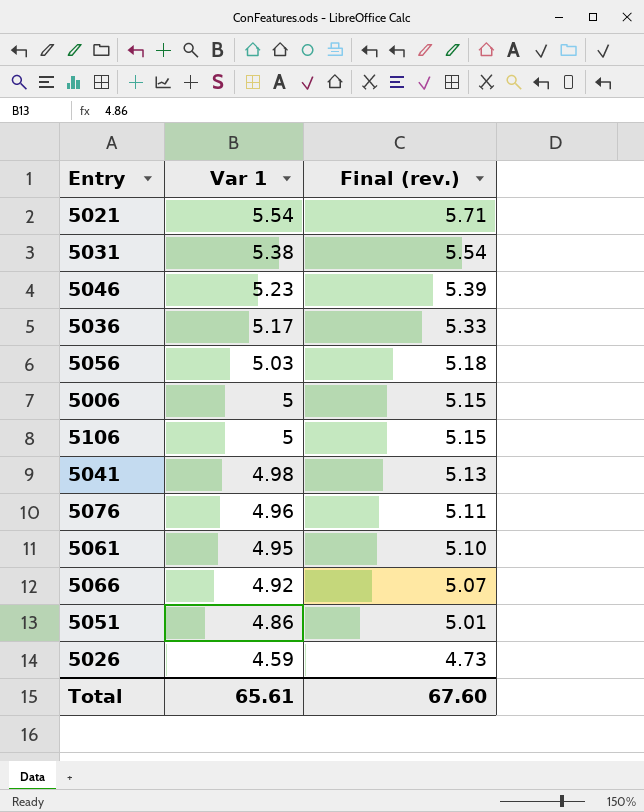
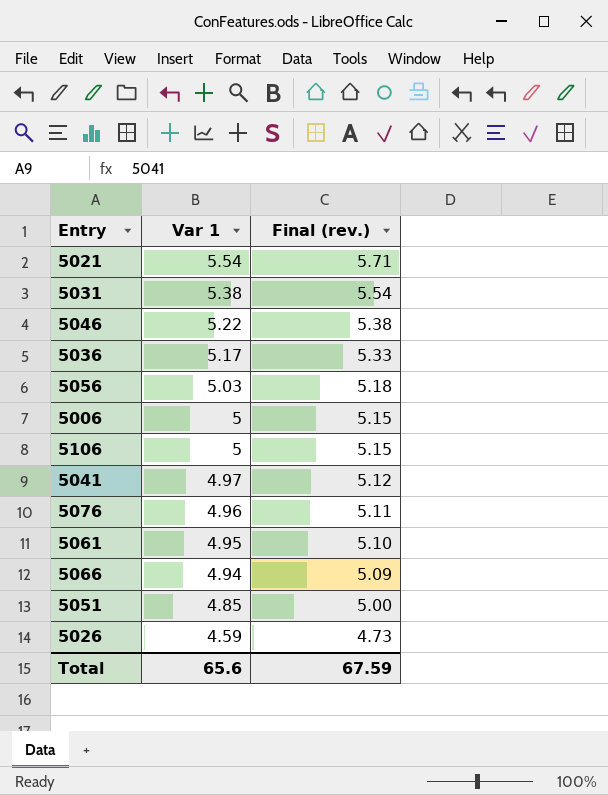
5046 | Var 1: 5.23 -> 5.22
5046 | Final (rev.): 5.39 -> 5.38
5041 | Var 1: 4.98 -> 4.97
5041 | Final (rev.): 5.13 -> 5.12
5066 | Var 1: 4.92 -> 4.94
5066 | Final (rev.): 5.07 -> 5.09
5051 | Var 1: 4.86 -> 4.85
5051 | Final (rev.): 5.01 -> 5.00
Total | Var 1: 65.61 -> 65.6
Total | Final (rev.): 67.60 -> 67.59

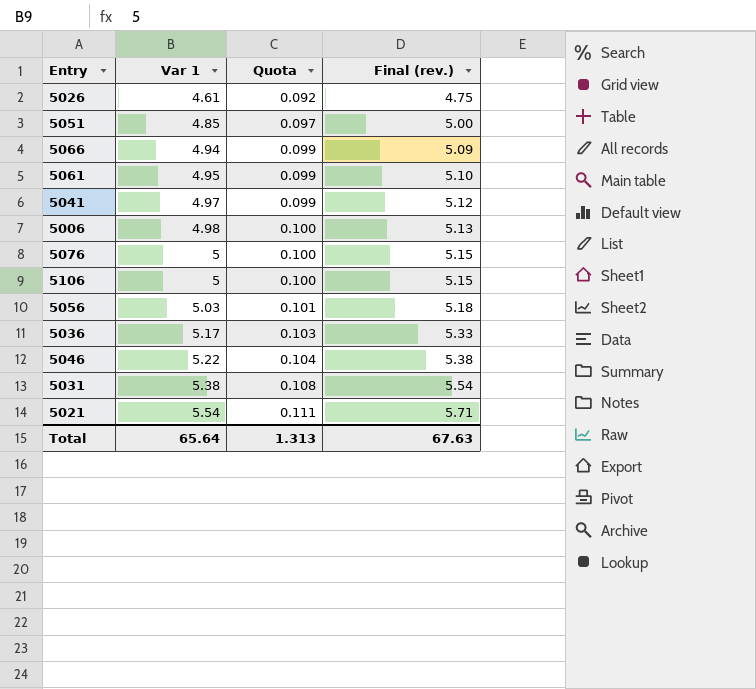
row order: Var 1 descending -> Var 1 ascending
column Quota | formula: none -> [Var 1] * 0.02
5026 | Var 1: 4.59 -> 4.61
5026 | Final (rev.): 4.73 -> 4.75
5006 | Var 1: 5 -> 4.98
5006 | Final (rev.): 5.15 -> 5.13
5076 | Var 1: 4.96 -> 5
5076 | Final (rev.): 5.11 -> 5.15
Total | Var 1: 65.6 -> 65.64
Total | Final (rev.): 67.59 -> 67.63

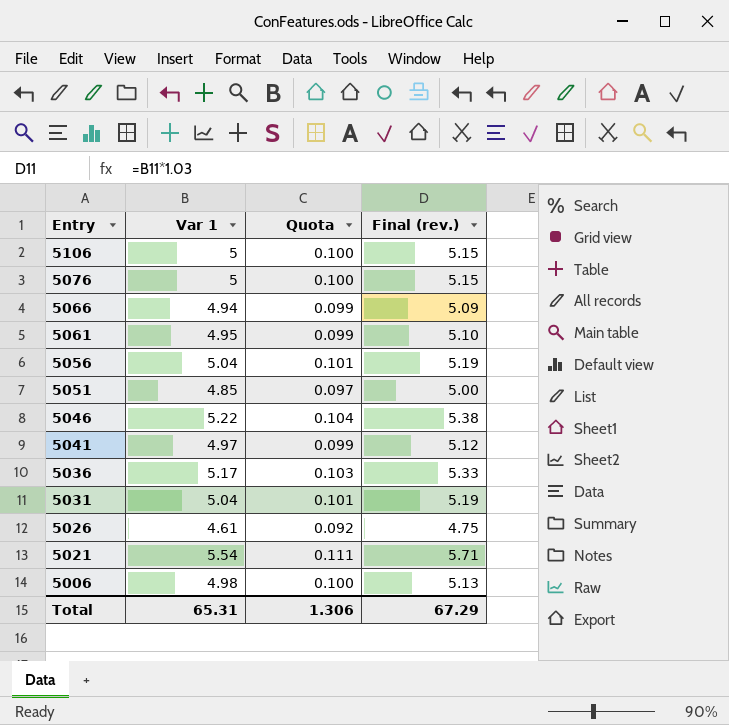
row order: Var 1 ascending -> Entry descending
5056 | Var 1: 5.03 -> 5.04
5056 | Final (rev.): 5.18 -> 5.19
5031 | Var 1: 5.38 -> 5.04
5031 | Quota: 0.108 -> 0.101
5031 | Final (rev.): 5.54 -> 5.19
Total | Var 1: 65.64 -> 65.31
Total | Quota: 1.313 -> 1.306
Total | Final (rev.): 67.63 -> 67.29

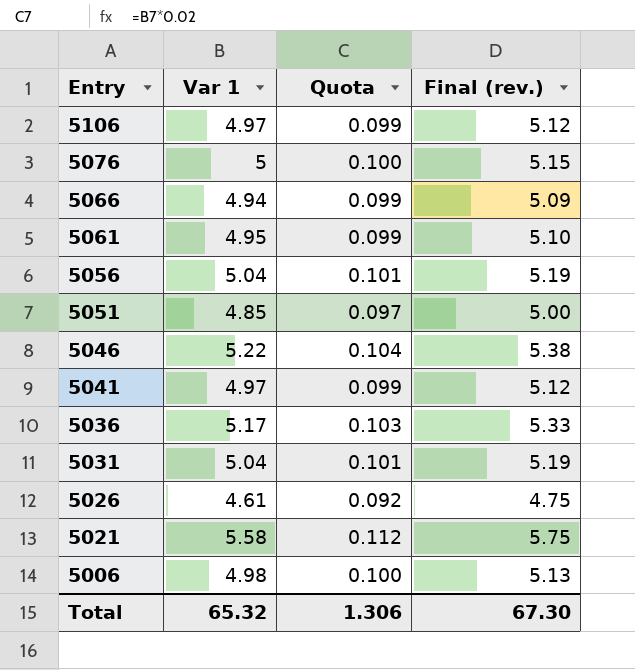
5106 | Var 1: 5 -> 4.97
5106 | Quota: 0.100 -> 0.099
5106 | Final (rev.): 5.15 -> 5.12
5021 | Var 1: 5.54 -> 5.58
5021 | Quota: 0.111 -> 0.112
5021 | Final (rev.): 5.71 -> 5.75
Total | Var 1: 65.31 -> 65.32
Total | Final (rev.): 67.29 -> 67.30

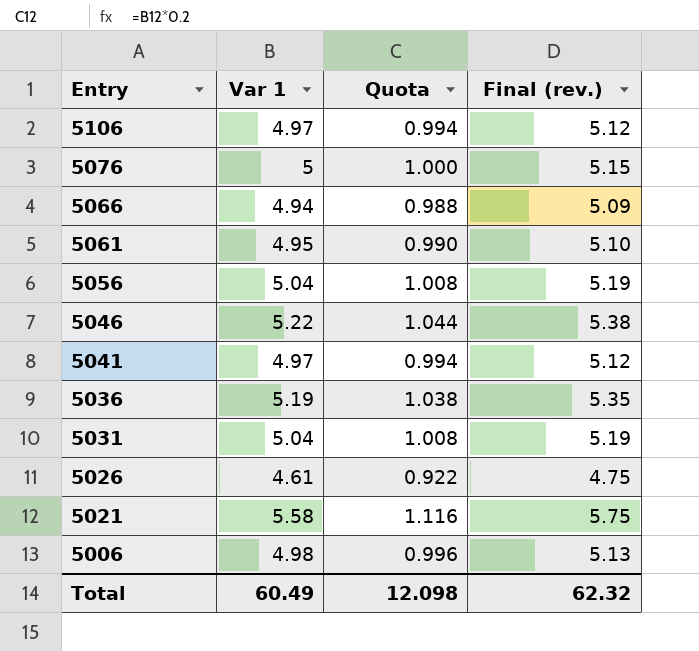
column Quota | formula: [Var 1] * 0.02 -> [Var 1] * 0.2
row 5051: 4.85 | 0.097 | 5.00 -> none
5036 | Var 1: 5.17 -> 5.19
5036 | Final (rev.): 5.33 -> 5.35
Total | Var 1: 65.32 -> 60.49
Total | Quota: 1.306 -> 12.098
Total | Final (rev.): 67.30 -> 62.32

